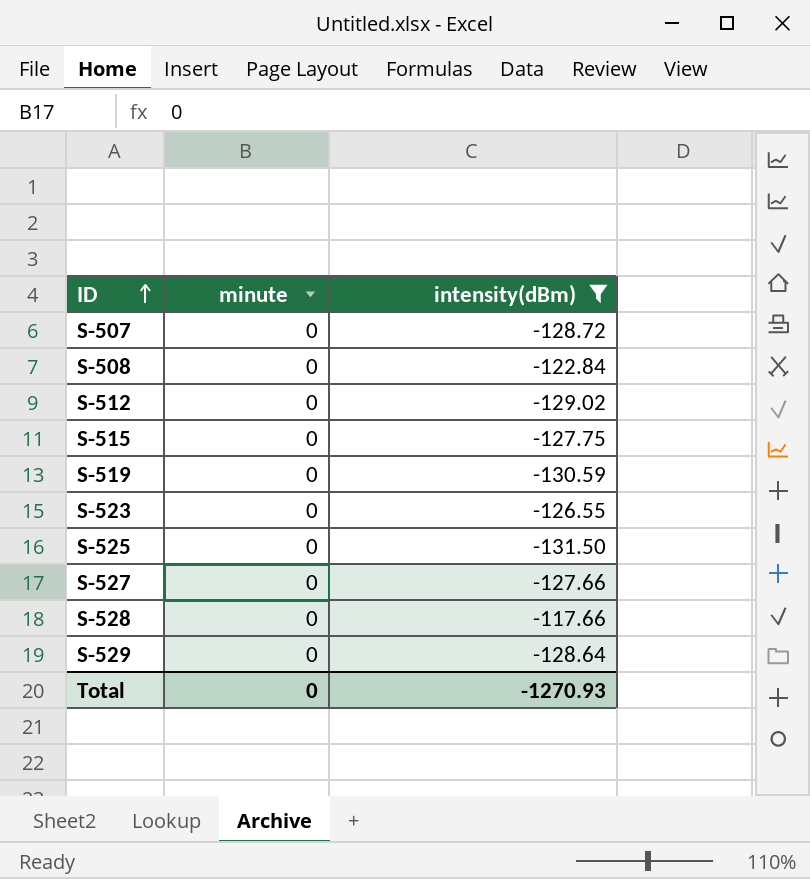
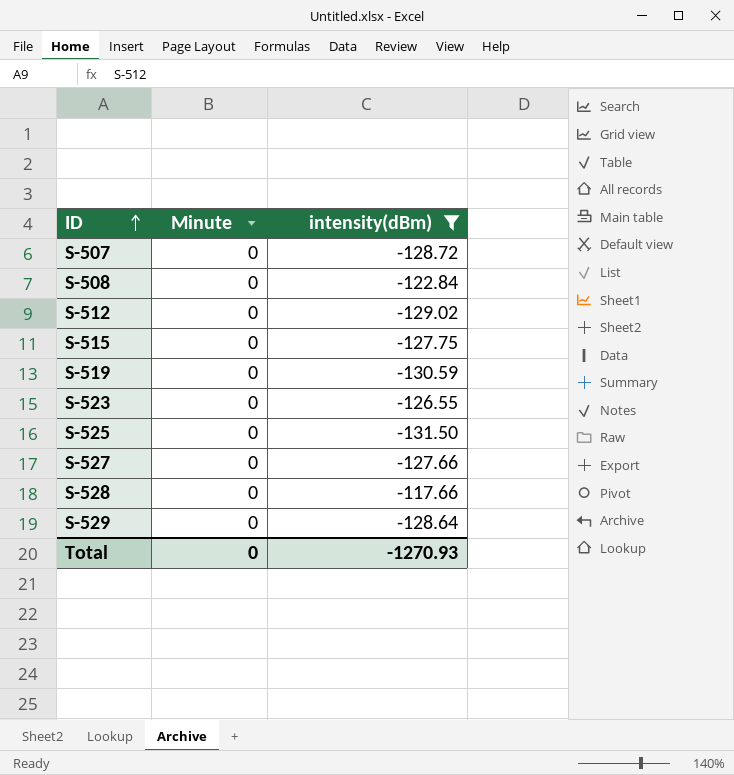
column name: minute -> Minute

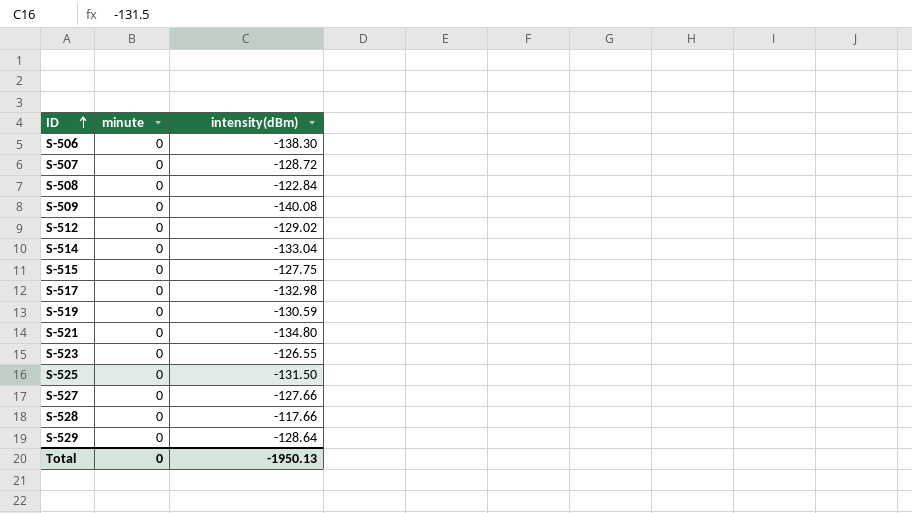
filter: intensity(dBm) >= -131.50 -> none
column name: Minute -> minute
Total | intensity(dBm): -1270.93 -> -1950.13

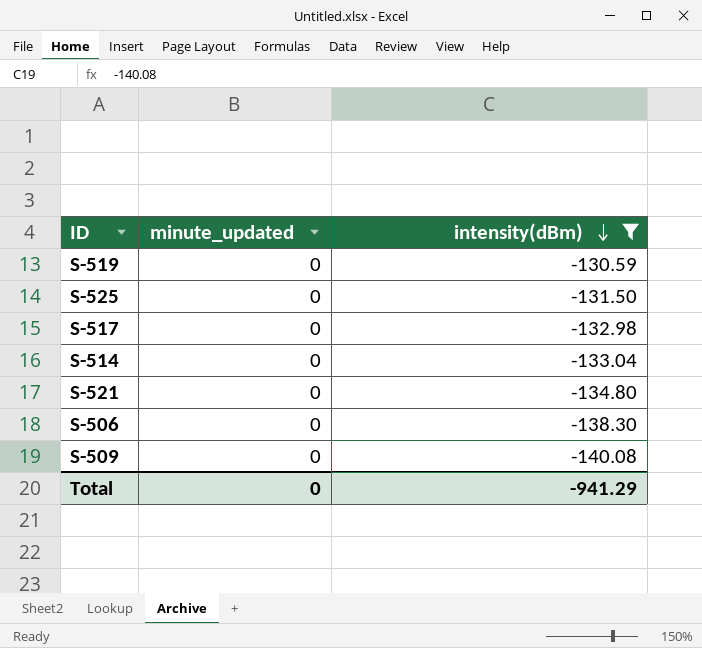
filter: none -> intensity(dBm) <= -130.59
row order: ID ascending -> intensity(dBm) descending
column name: minute -> minute_updated
Total | intensity(dBm): -1950.13 -> -941.29

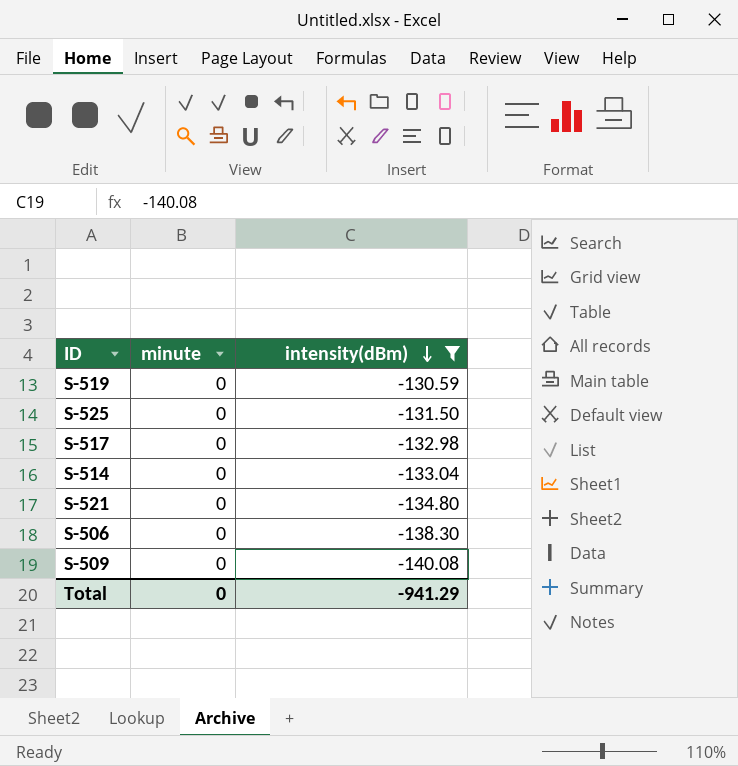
column name: minute_updated -> minute

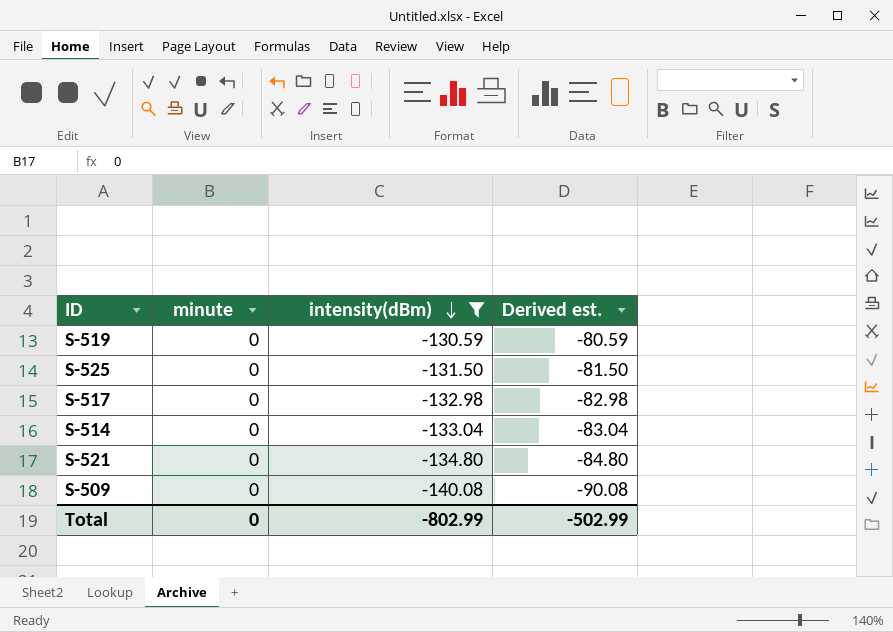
column Derived est. | formula: none -> [intensity(dBm)] + 50
row S-506: 0 | -138.30 -> none
Total | intensity(dBm): -941.29 -> -802.99

